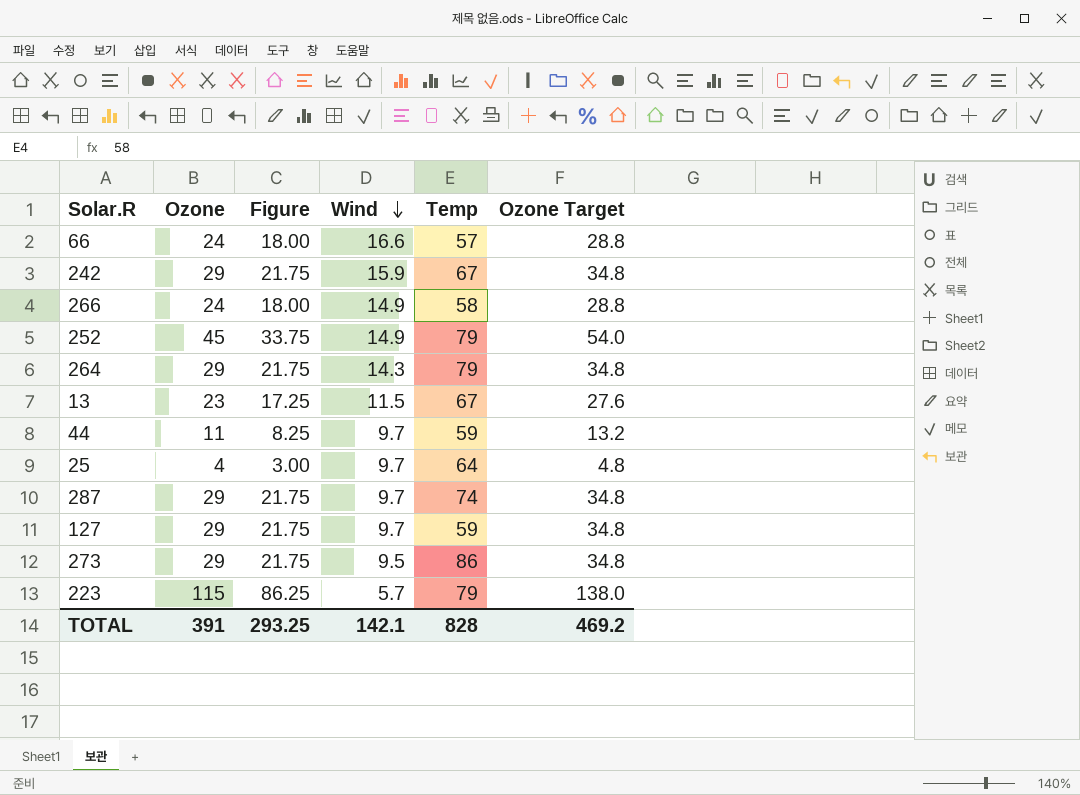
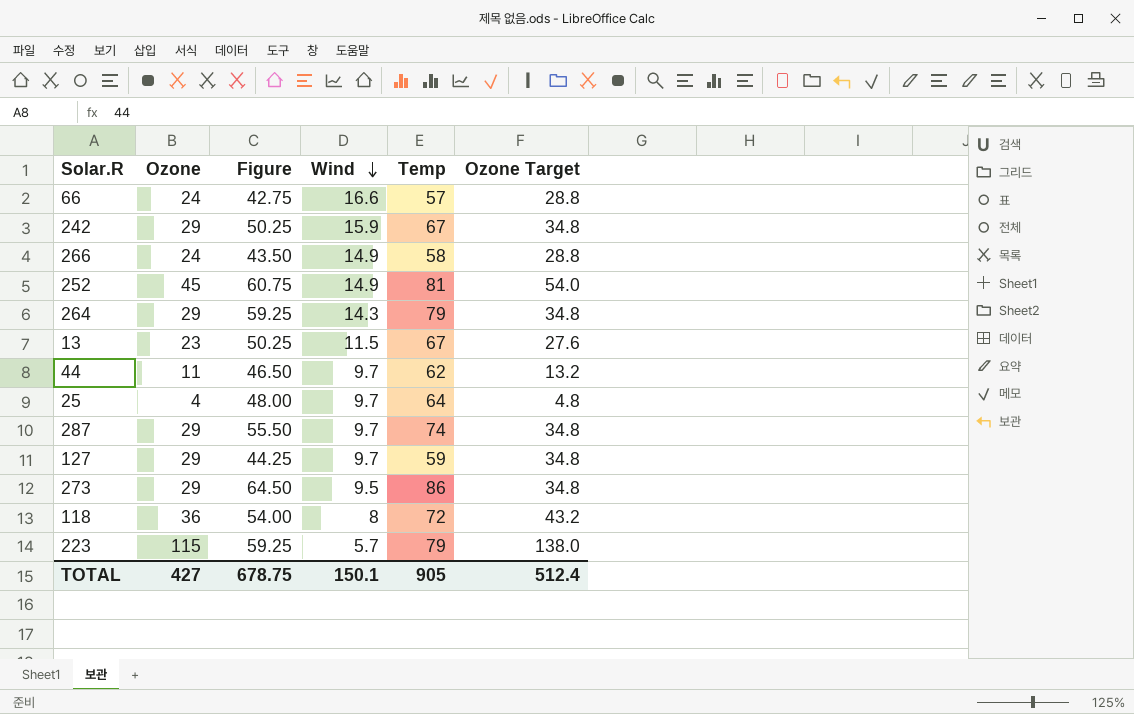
column Figure | formula: [Ozone] * 0.75 -> [Temp] * 0.75
252 | Temp: 79 -> 81
44 | Temp: 59 -> 62
row 118: none -> 36 | 54.00 | 8 | 72 | 43.2
TOTAL | Ozone: 391 -> 427
TOTAL | Figure: 293.25 -> 678.75
TOTAL | Wind: 142.1 -> 150.1
TOTAL | Temp: 828 -> 905
TOTAL | Ozone Target: 469.2 -> 512.4

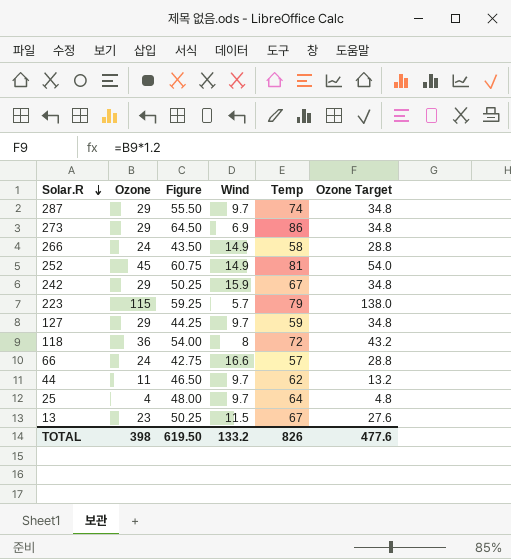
row order: Wind descending -> Solar.R descending
row 264: 29 | 59.25 | 14.3 | 79 | 34.8 -> none
273 | Wind: 9.5 -> 6.9
TOTAL | Ozone: 427 -> 398
TOTAL | Figure: 678.75 -> 619.50
TOTAL | Wind: 150.1 -> 133.2
TOTAL | Temp: 905 -> 826
TOTAL | Ozone Target: 512.4 -> 477.6

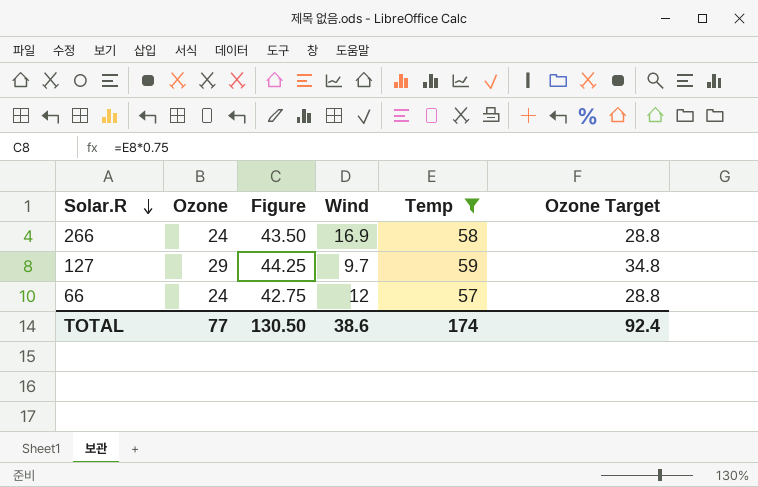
filter: none -> Temp <= 59
266 | Wind: 14.9 -> 16.9
66 | Wind: 16.6 -> 12
TOTAL | Ozone: 398 -> 77
TOTAL | Figure: 619.50 -> 130.50
TOTAL | Wind: 133.2 -> 38.6
TOTAL | Temp: 826 -> 174
TOTAL | Ozone Target: 477.6 -> 92.4

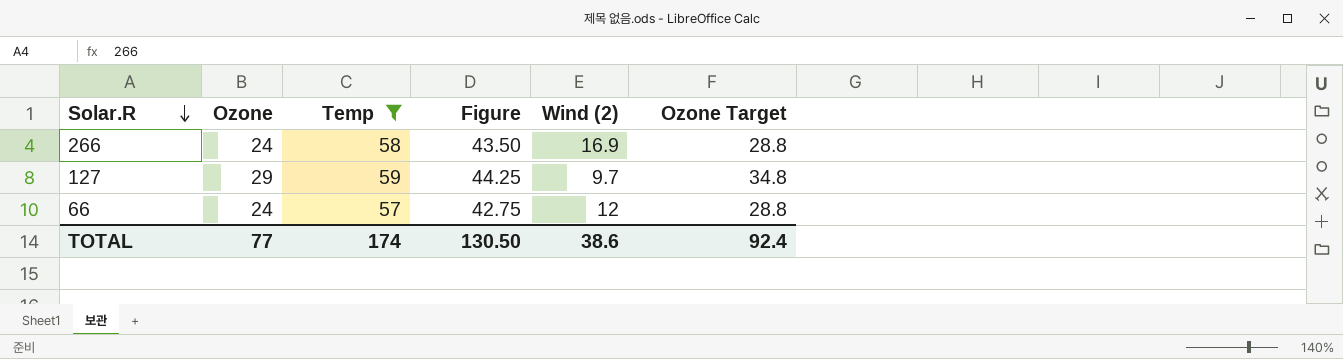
column Temp | position: 5 -> 3
column name: Wind -> Wind (2)

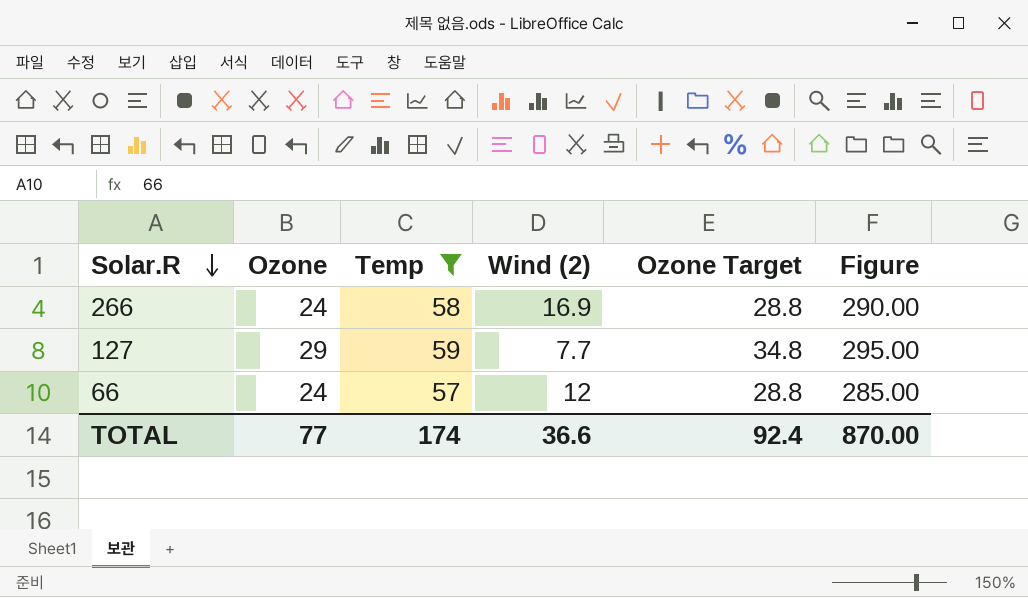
column Figure | formula: [Temp] * 0.75 -> [Temp] * 5
column Figure | position: 4 -> 6
127 | Wind (2): 9.7 -> 7.7
TOTAL | Wind (2): 38.6 -> 36.6
TOTAL | Figure: 130.50 -> 870.00

